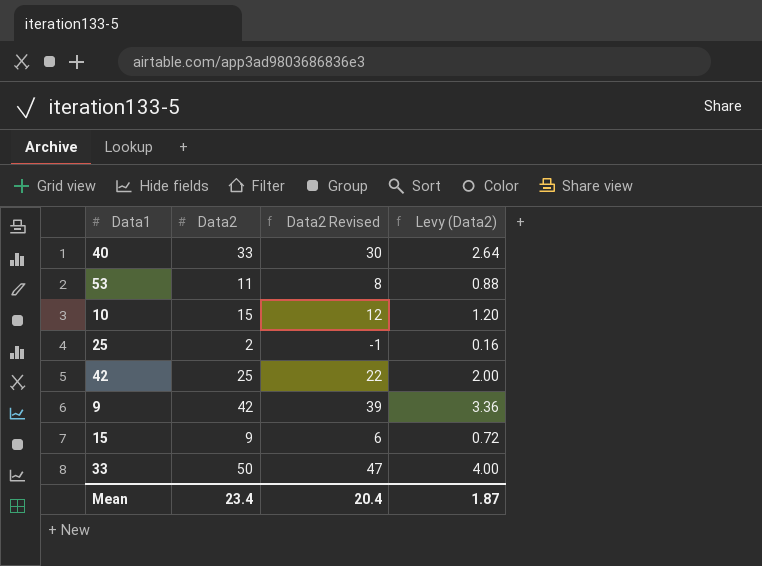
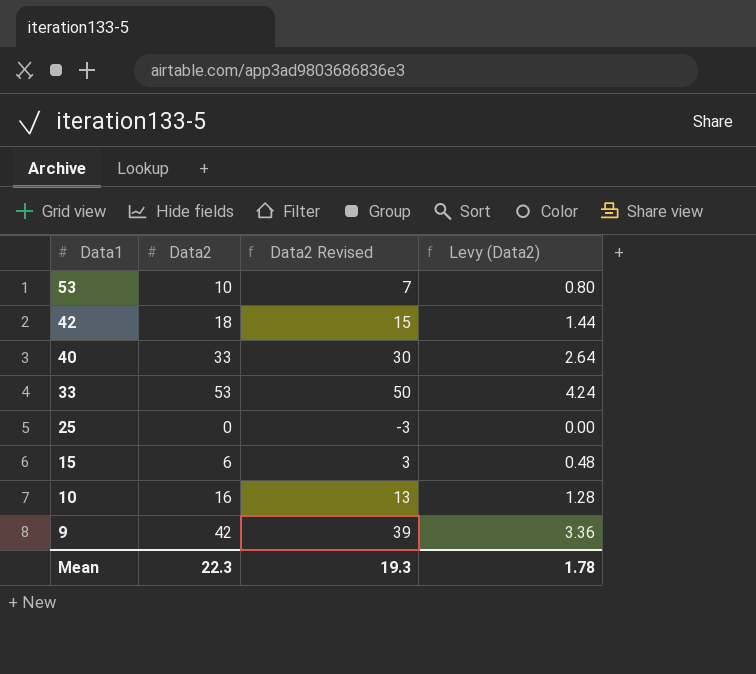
row order: none -> Data1 descending
53 | Data2: 11 -> 10
53 | Data2 Revised: 8 -> 7
53 | Levy (Data2): 0.88 -> 0.80
42 | Data2: 25 -> 18
42 | Data2 Revised: 22 -> 15
42 | Levy (Data2): 2.00 -> 1.44
33 | Data2: 50 -> 53
33 | Data2 Revised: 47 -> 50
33 | Levy (Data2): 4.00 -> 4.24
25 | Data2: 2 -> 0
25 | Data2 Revised: -1 -> -3
25 | Levy (Data2): 0.16 -> 0.00
15 | Data2: 9 -> 6
15 | Data2 Revised: 6 -> 3
15 | Levy (Data2): 0.72 -> 0.48
10 | Data2: 15 -> 16
10 | Data2 Revised: 12 -> 13
10 | Levy (Data2): 1.20 -> 1.28
Mean | Data2: 23.4 -> 22.3
Mean | Data2 Revised: 20.4 -> 19.3
Mean | Levy (Data2): 1.87 -> 1.78

